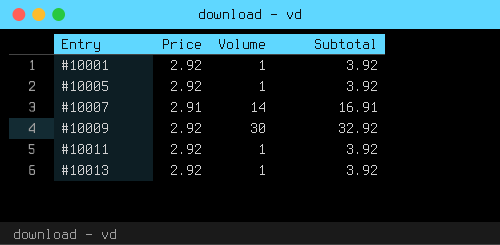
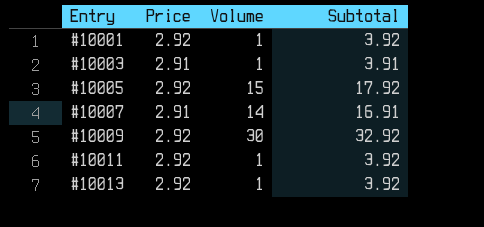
row #10003: none -> 2.91 | 1 | 3.91
#10005 | Volume: 1 -> 15
#10005 | Subtotal: 3.92 -> 17.92

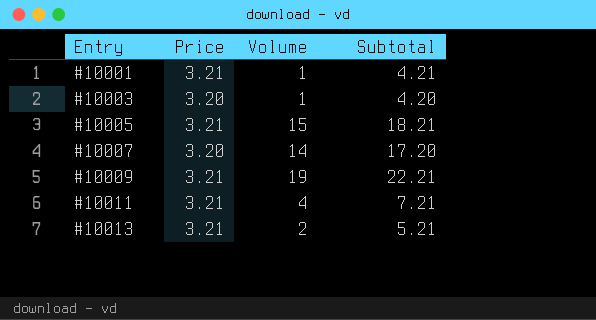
#10001 | Price: 2.92 -> 3.21
#10001 | Subtotal: 3.92 -> 4.21
#10003 | Price: 2.91 -> 3.20
#10003 | Subtotal: 3.91 -> 4.20
#10005 | Price: 2.92 -> 3.21
#10005 | Subtotal: 17.92 -> 18.21
#10007 | Price: 2.91 -> 3.20
#10007 | Subtotal: 16.91 -> 17.20
#10009 | Price: 2.92 -> 3.21
#10009 | Volume: 30 -> 19
#10009 | Subtotal: 32.92 -> 22.21
#10011 | Price: 2.92 -> 3.21
#10011 | Volume: 1 -> 4
#10011 | Subtotal: 3.92 -> 7.21
#10013 | Price: 2.92 -> 3.21
#10013 | Volume: 1 -> 2
#10013 | Subtotal: 3.92 -> 5.21

